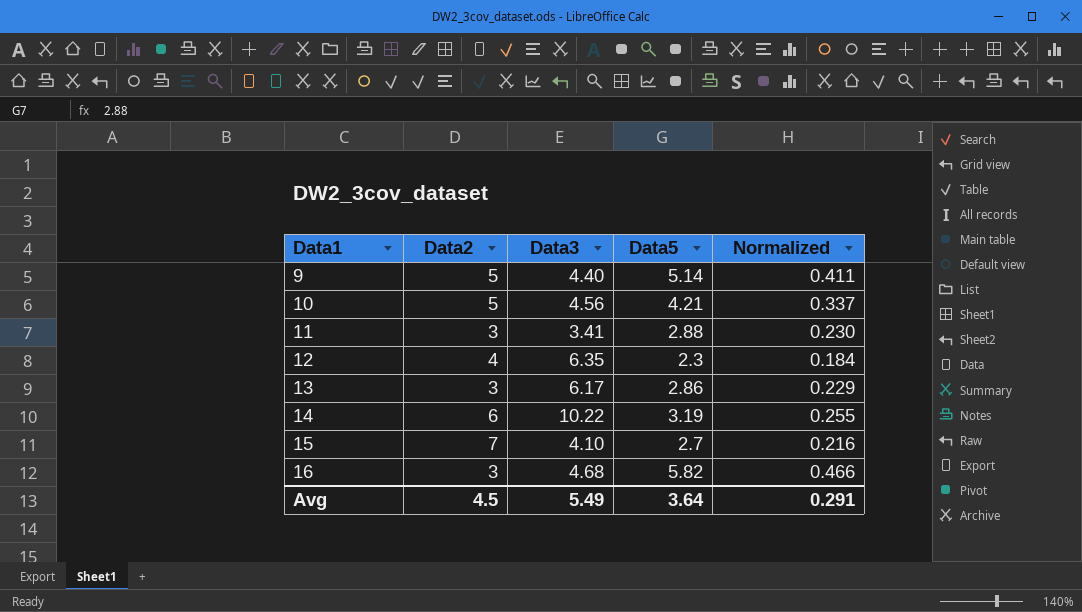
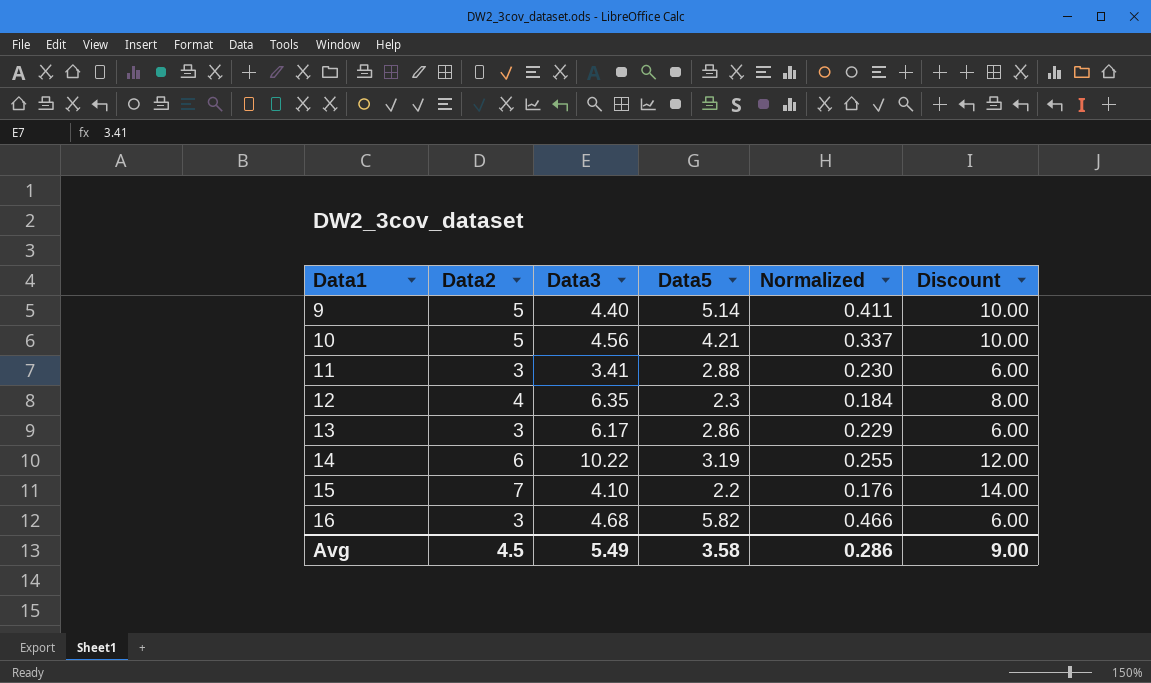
column Discount | formula: none -> [Data2] * 2
15 | Data5: 2.7 -> 2.2
15 | Normalized: 0.216 -> 0.176
Avg | Data5: 3.64 -> 3.58
Avg | Normalized: 0.291 -> 0.286

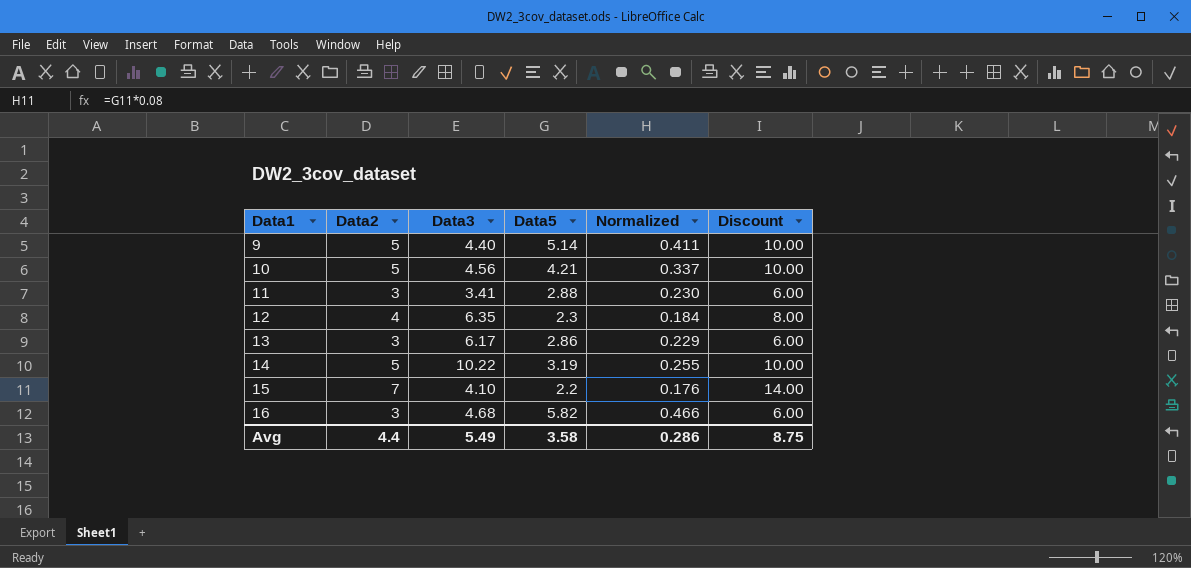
14 | Data2: 6 -> 5
14 | Discount: 12.00 -> 10.00
Avg | Data2: 4.5 -> 4.4
Avg | Discount: 9.00 -> 8.75

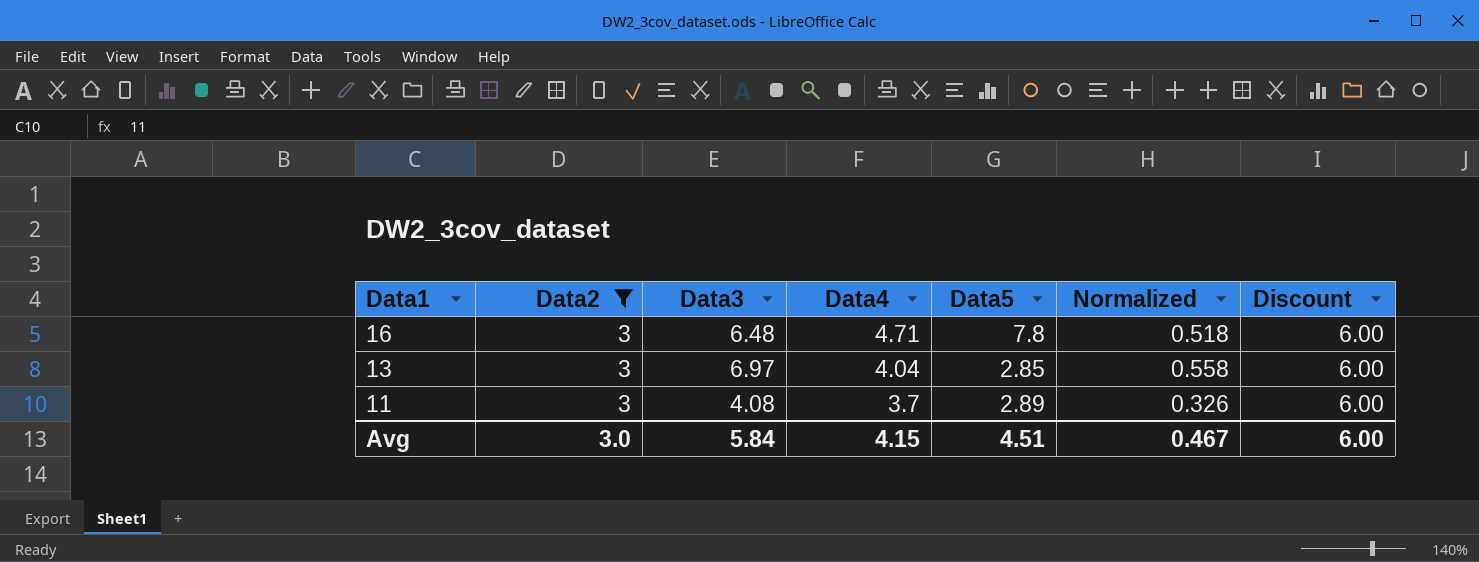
filter: none -> Data2 = 3
row order: Data1 ascending -> Data1 descending
column Data4 | position: none -> 4
column Normalized | formula: [Data5] * 0.08 -> [Data3] * 0.08
16 | Data3: 4.68 -> 6.48
16 | Data5: 5.82 -> 7.8
13 | Data3: 6.17 -> 6.97
13 | Data5: 2.86 -> 2.85
11 | Data3: 3.41 -> 4.08
11 | Data5: 2.88 -> 2.89
Avg | Data2: 4.4 -> 3.0
Avg | Data3: 5.49 -> 5.84
Avg | Data5: 3.58 -> 4.51
Avg | Normalized: 0.286 -> 0.467
Avg | Discount: 8.75 -> 6.00

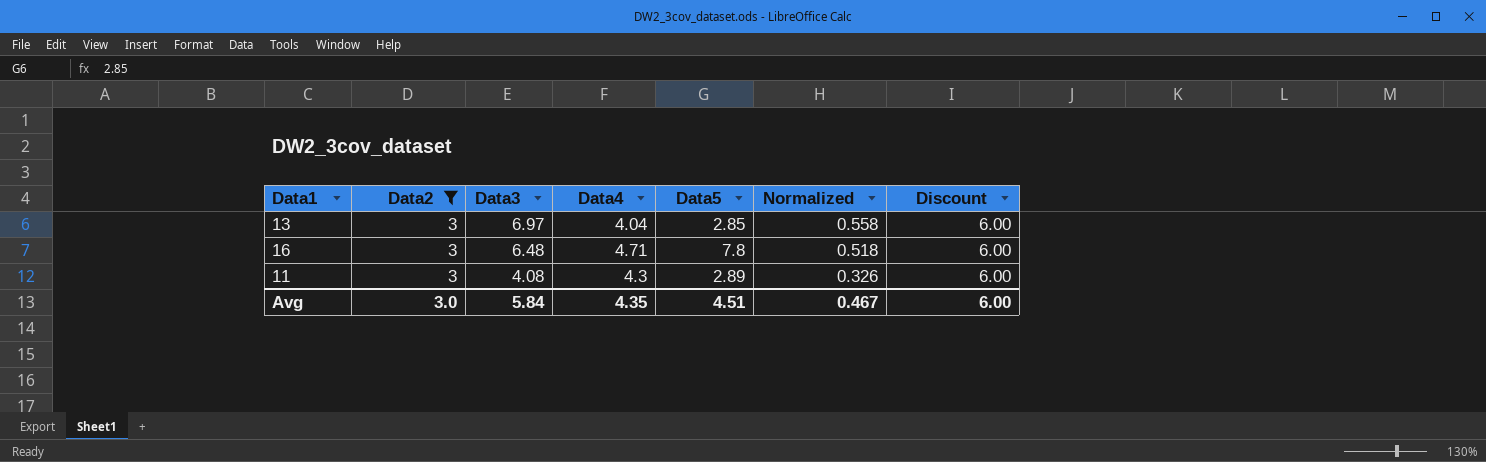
row order: Data1 descending -> Data3 descending
11 | Data4: 3.7 -> 4.3
Avg | Data4: 4.15 -> 4.35

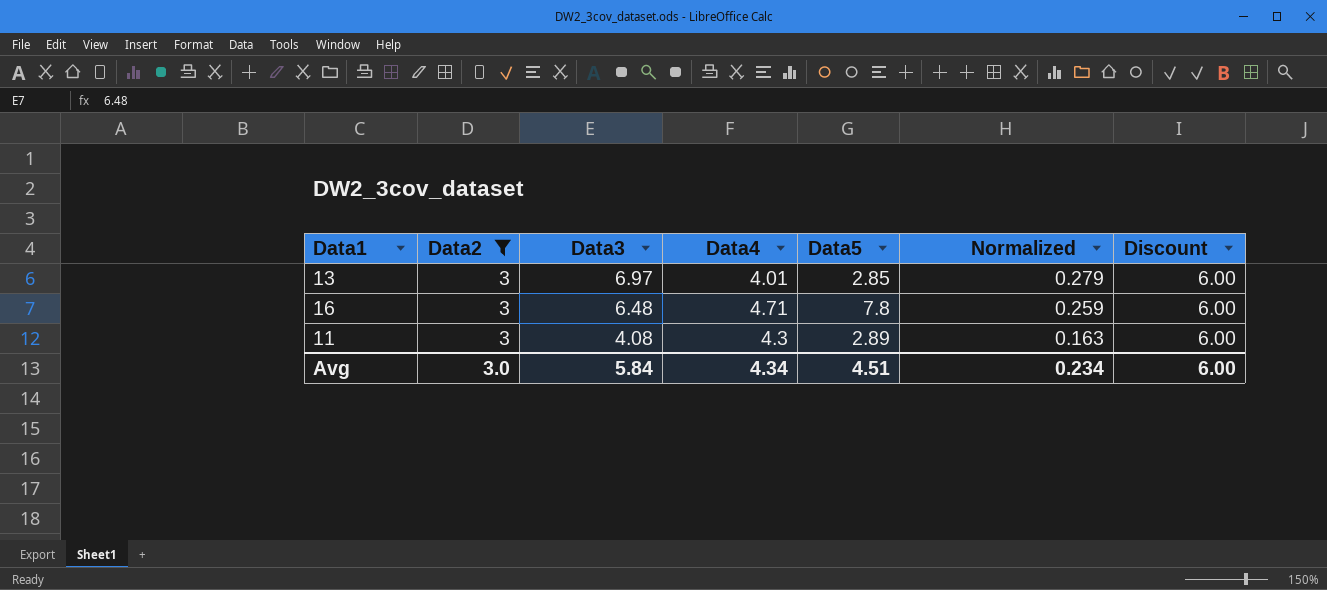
column Normalized | formula: [Data3] * 0.08 -> [Data3] * 0.04
13 | Data4: 4.04 -> 4.01
Avg | Data4: 4.35 -> 4.34
Avg | Normalized: 0.467 -> 0.234

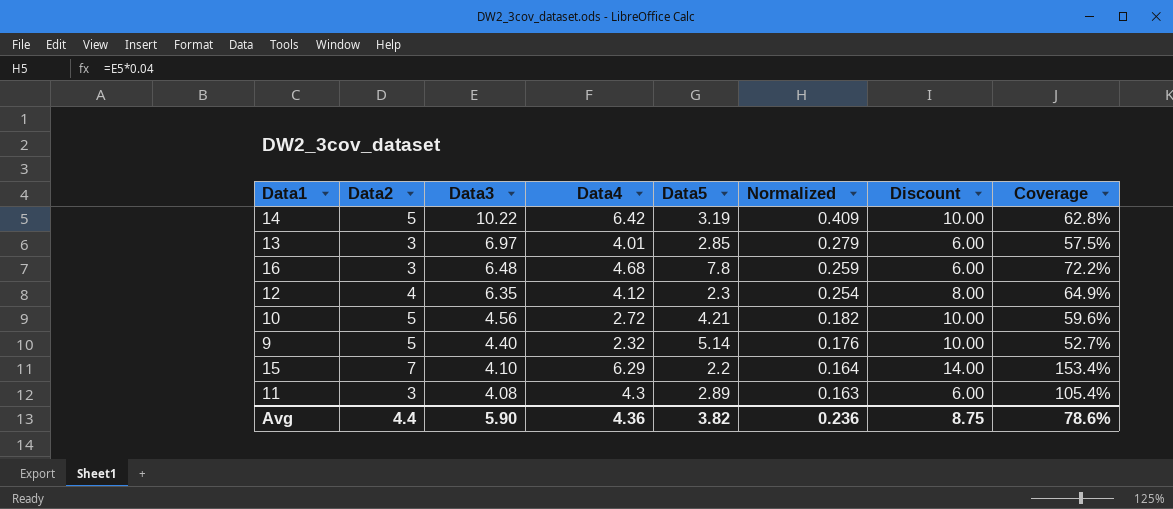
filter: Data2 = 3 -> none
column Coverage | formula: none -> [Data4] / [Data3]
16 | Data4: 4.71 -> 4.68
Avg | Data2: 3.0 -> 4.4
Avg | Data3: 5.84 -> 5.90
Avg | Data4: 4.34 -> 4.36
Avg | Data5: 4.51 -> 3.82
Avg | Normalized: 0.234 -> 0.236
Avg | Discount: 6.00 -> 8.75

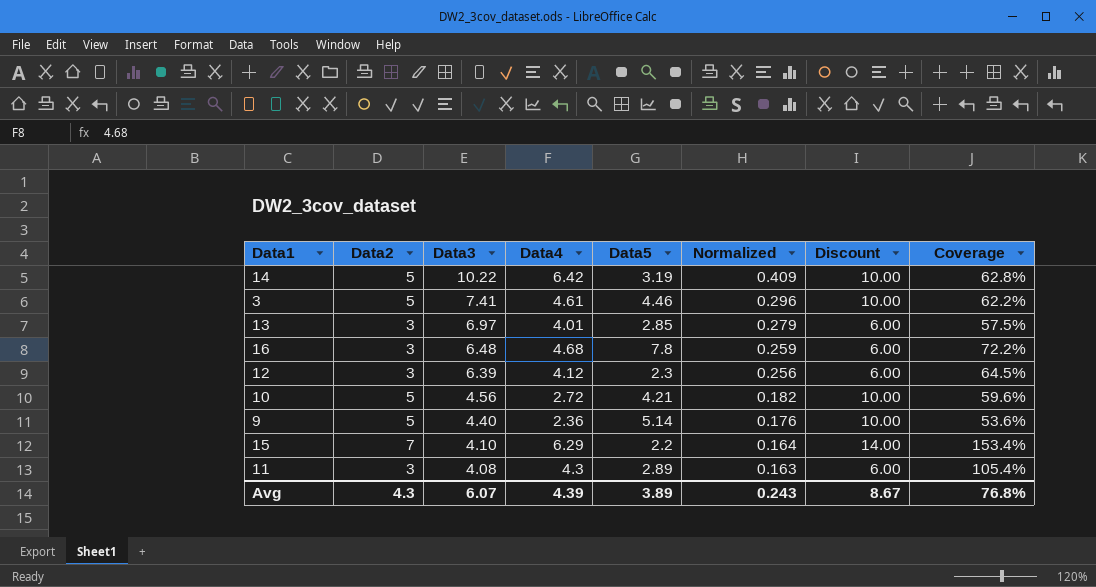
row 3: none -> 5 | 7.41 | 4.61 | 4.46 | 0.296 | 10.00 | 62.2%
12 | Data2: 4 -> 3
12 | Data3: 6.35 -> 6.39
12 | Normalized: 0.254 -> 0.256
12 | Discount: 8.00 -> 6.00
12 | Coverage: 64.9% -> 64.5%
9 | Data4: 2.32 -> 2.36
9 | Coverage: 52.7% -> 53.6%
Avg | Data2: 4.4 -> 4.3
Avg | Data3: 5.90 -> 6.07
Avg | Data4: 4.36 -> 4.39
Avg | Data5: 3.82 -> 3.89
Avg | Normalized: 0.236 -> 0.243
Avg | Discount: 8.75 -> 8.67
Avg | Coverage: 78.6% -> 76.8%

